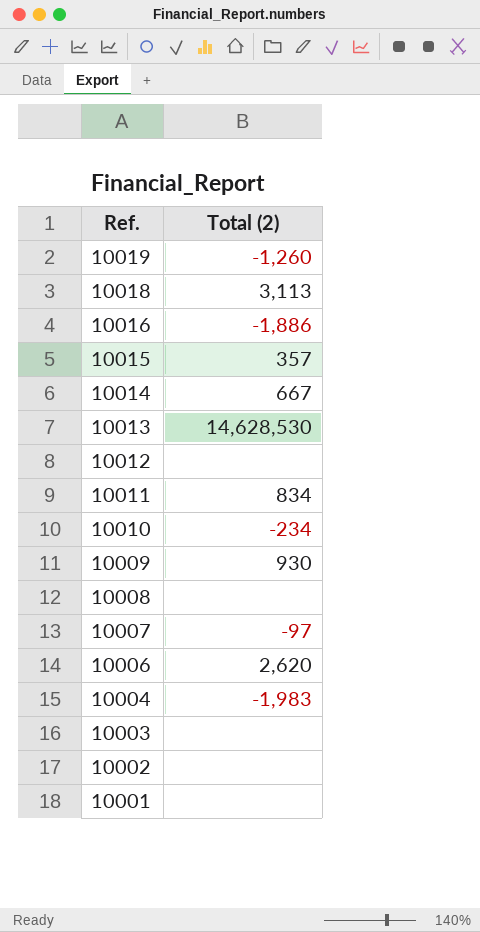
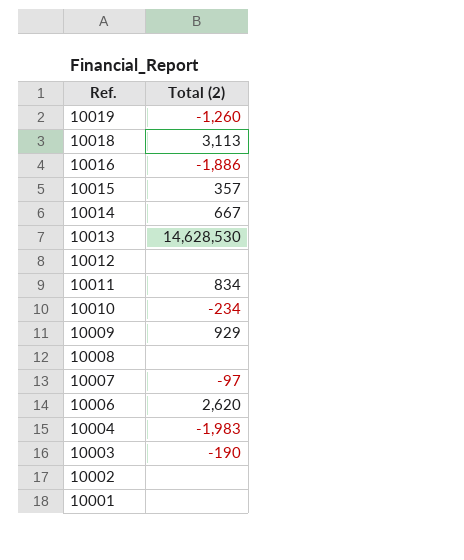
10009 | Total (2): 930 -> 929
10003 | Total (2): none -> -190

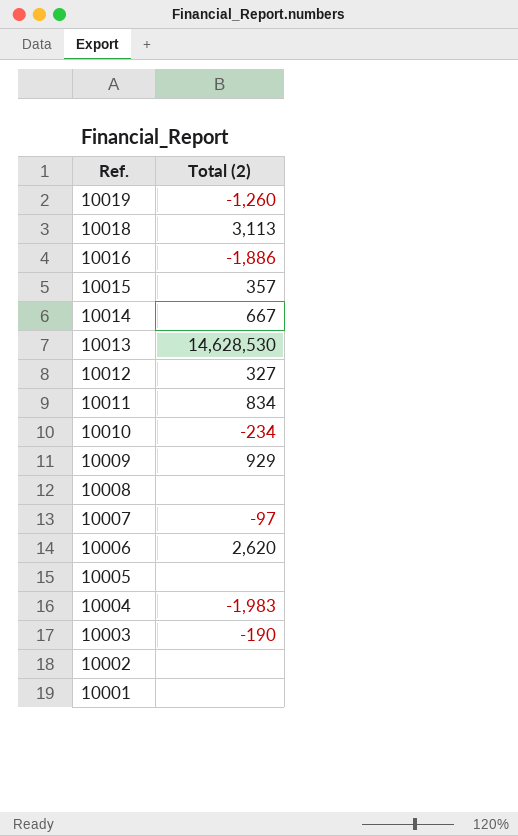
10012 | Total (2): none -> 327
row 10005: none -> none

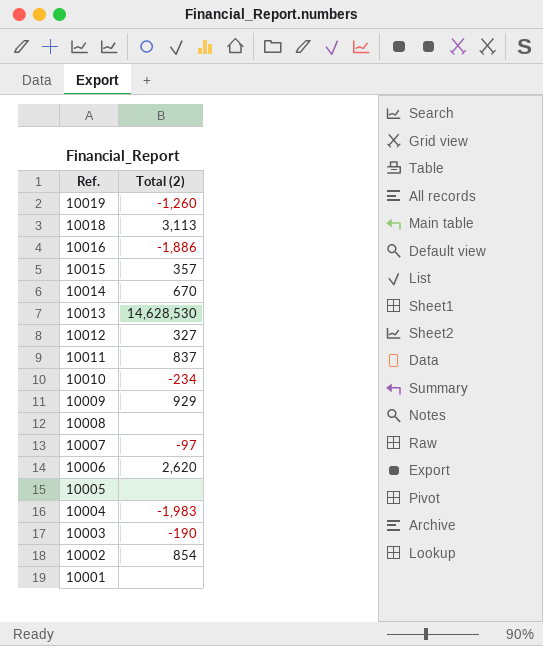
10014 | Total (2): 667 -> 670
10011 | Total (2): 834 -> 837
10002 | Total (2): none -> 854

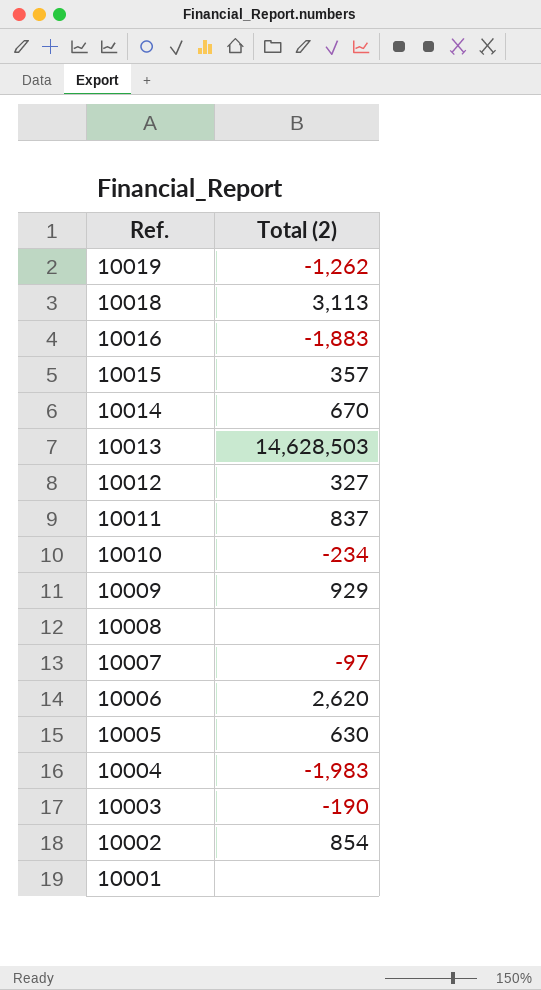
10019 | Total (2): -1,260 -> -1,262
10016 | Total (2): -1,886 -> -1,883
10013 | Total (2): 14,628,530 -> 14,628,503
10005 | Total (2): none -> 630

